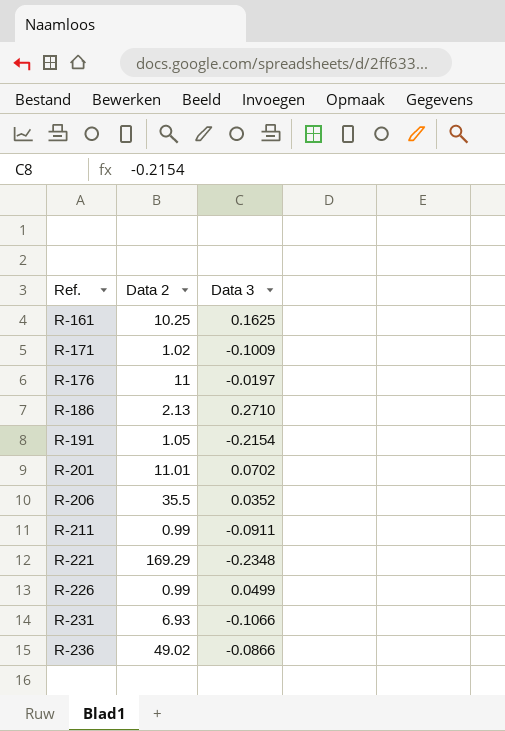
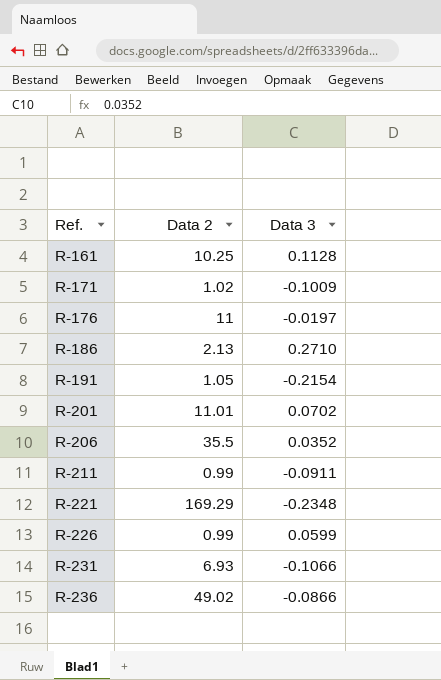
R-161 | Data 3: 0.1625 -> 0.1128
R-226 | Data 3: 0.0499 -> 0.0599

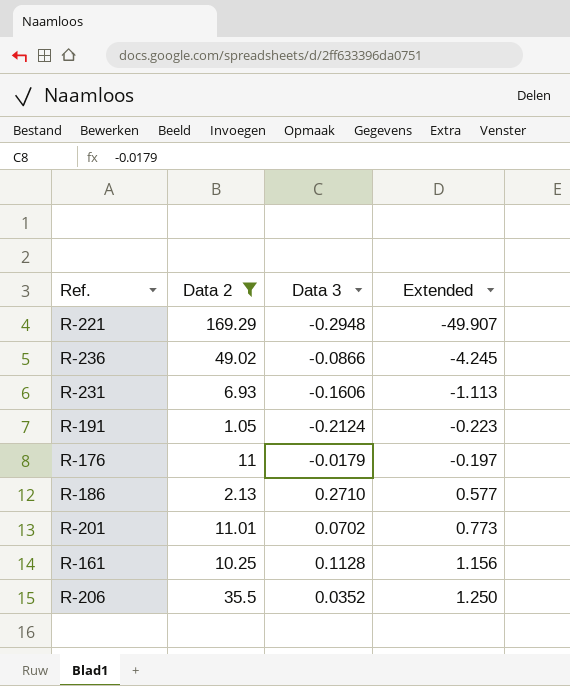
filter: none -> Data 2 >= 1.05
row order: Ref. ascending -> Extended ascending
column Extended | formula: none -> [Data 2] * [Data 3]
R-221 | Data 3: -0.2348 -> -0.2948
R-231 | Data 3: -0.1066 -> -0.1606
R-191 | Data 3: -0.2154 -> -0.2124
R-176 | Data 3: -0.0197 -> -0.0179

